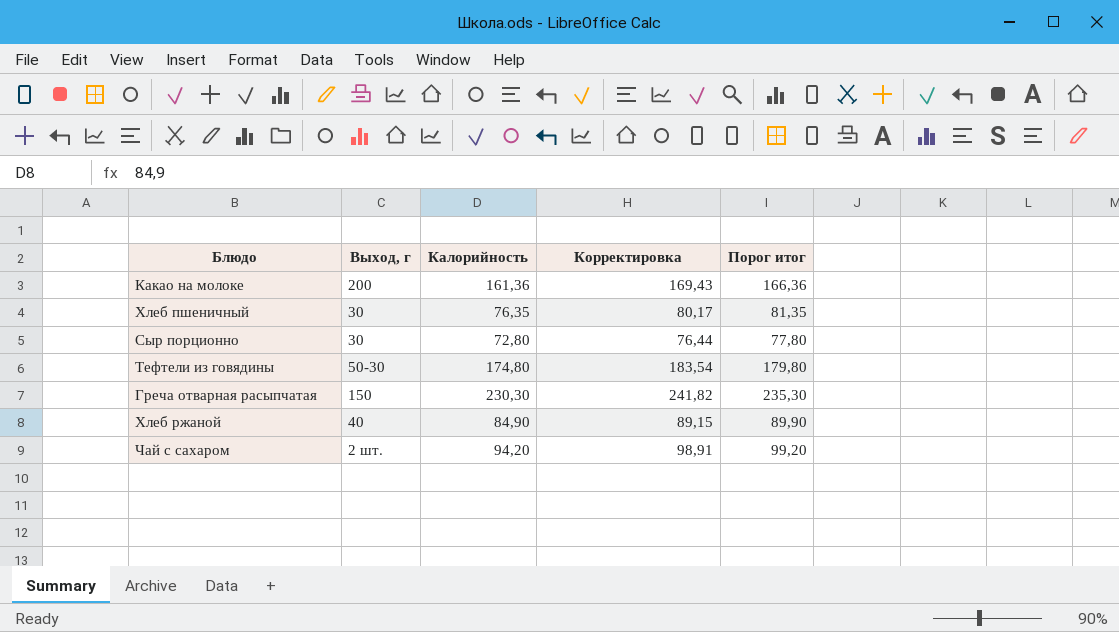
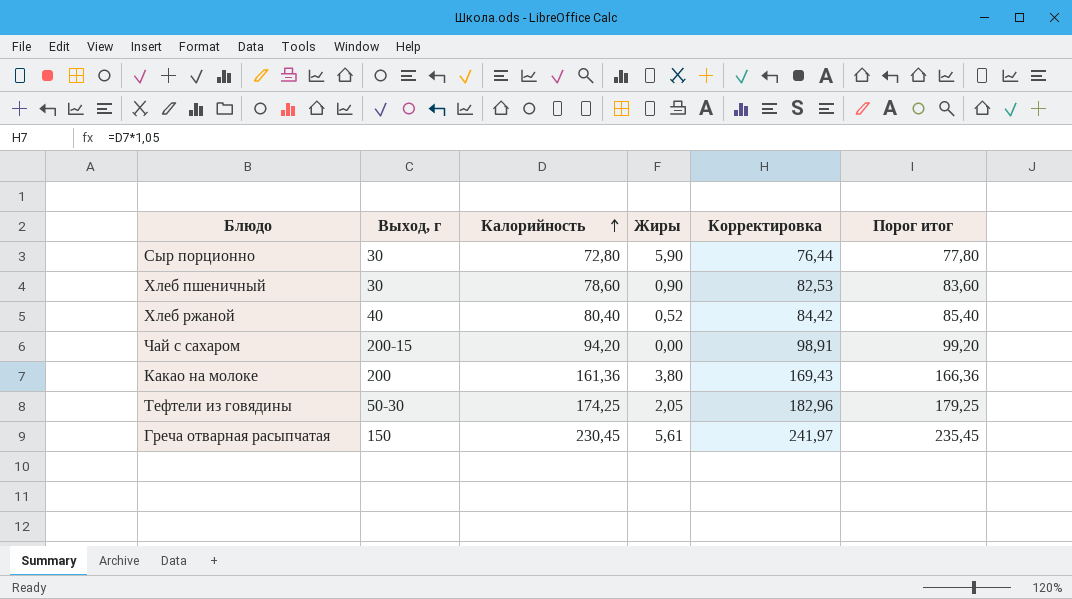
row order: none -> Калорийность ascending
column Жиры | position: none -> 4
Хлеб пшеничный | Калорийность: 76,35 -> 78,60
Хлеб пшеничный | Корректировка: 80,17 -> 82,53
Хлеб пшеничный | Порог итог: 81,35 -> 83,60
Хлеб ржаной | Калорийность: 84,90 -> 80,40
Хлеб ржаной | Корректировка: 89,15 -> 84,42
Хлеб ржаной | Порог итог: 89,90 -> 85,40
Чай с сахаром | Выход, г: 2 шт. -> 200-15
Тефтели из говядины | Калорийность: 174,80 -> 174,25
Тефтели из говядины | Корректировка: 183,54 -> 182,96
Тефтели из говядины | Порог итог: 179,80 -> 179,25
Греча отварная расыпчатая | Калорийность: 230,30 -> 230,45
Греча отварная расыпчатая | Корректировка: 241,82 -> 241,97
Греча отварная расыпчатая | Порог итог: 235,30 -> 235,45

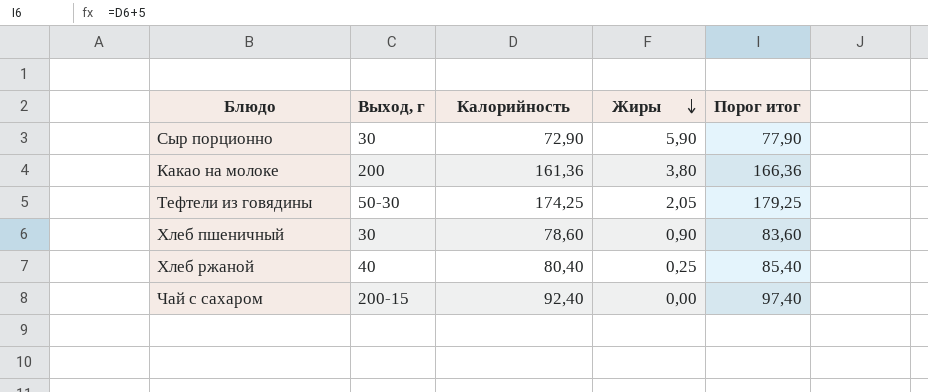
row order: Калорийность ascending -> Жиры descending
column Корректировка | formula: [Калорийность] * 1,05 -> none
row Греча отварная расыпчатая: 150 | 230,45 | 5,61 | 241,97 | 235,45 -> none
Сыр порционно | Калорийность: 72,80 -> 72,90
Сыр порционно | Порог итог: 77,80 -> 77,90
Хлеб ржаной | Жиры: 0,52 -> 0,25
Чай с сахаром | Калорийность: 94,20 -> 92,40
Чай с сахаром | Порог итог: 99,20 -> 97,40

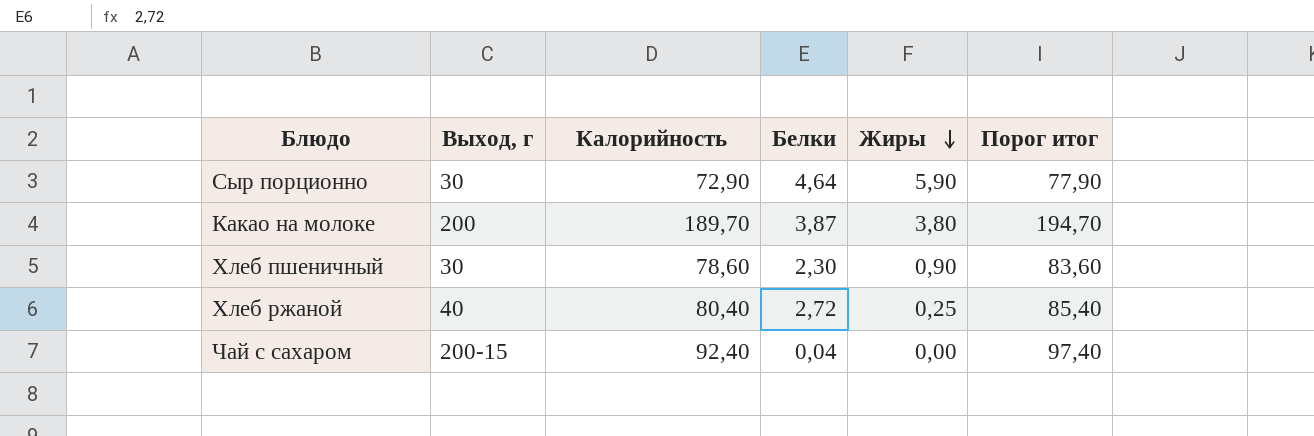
column Белки | position: none -> 4
row Тефтели из говядины: 50-30 | 174,25 | 2,05 | 179,25 -> none
Какао на молоке | Калорийность: 161,36 -> 189,70
Какао на молоке | Порог итог: 166,36 -> 194,70

